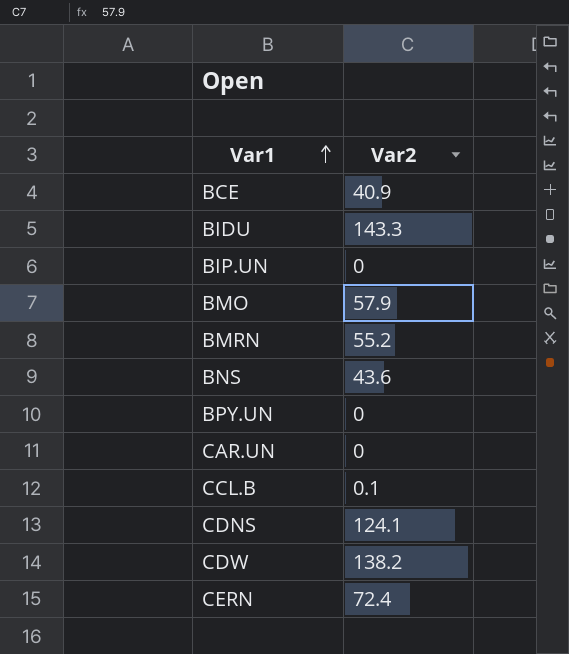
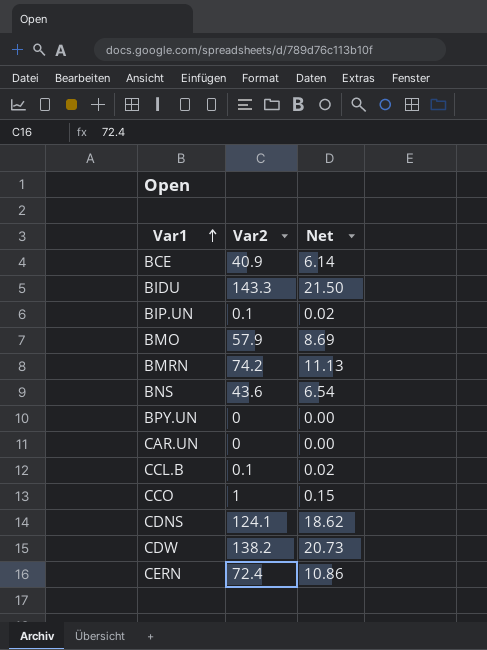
column Net | formula: none -> [Var2] * 0.15
BIP.UN | Var2: 0 -> 0.1
BMRN | Var2: 55.2 -> 74.2
row CCO: none -> 1 | 0.15

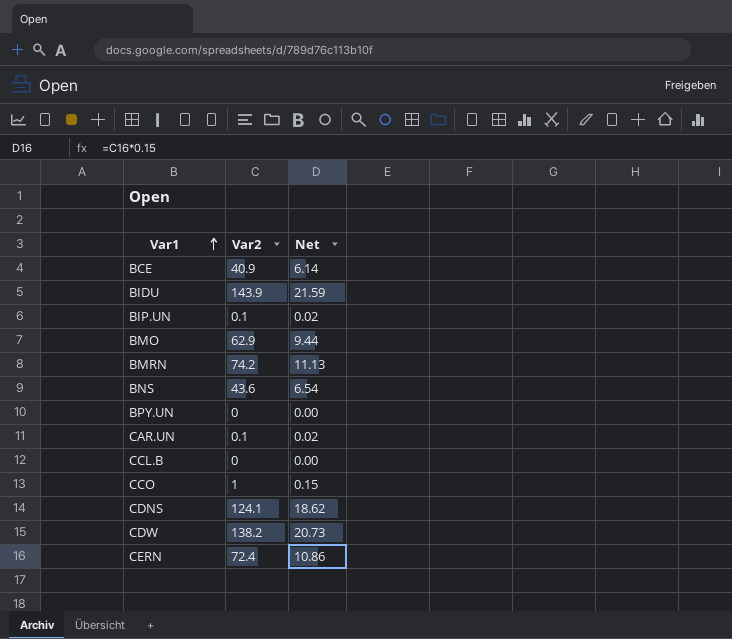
BIDU | Var2: 143.3 -> 143.9
BIDU | Net: 21.50 -> 21.59
BMO | Var2: 57.9 -> 62.9
BMO | Net: 8.69 -> 9.44
CAR.UN | Var2: 0 -> 0.1
CAR.UN | Net: 0.00 -> 0.02
CCL.B | Var2: 0.1 -> 0
CCL.B | Net: 0.02 -> 0.00

